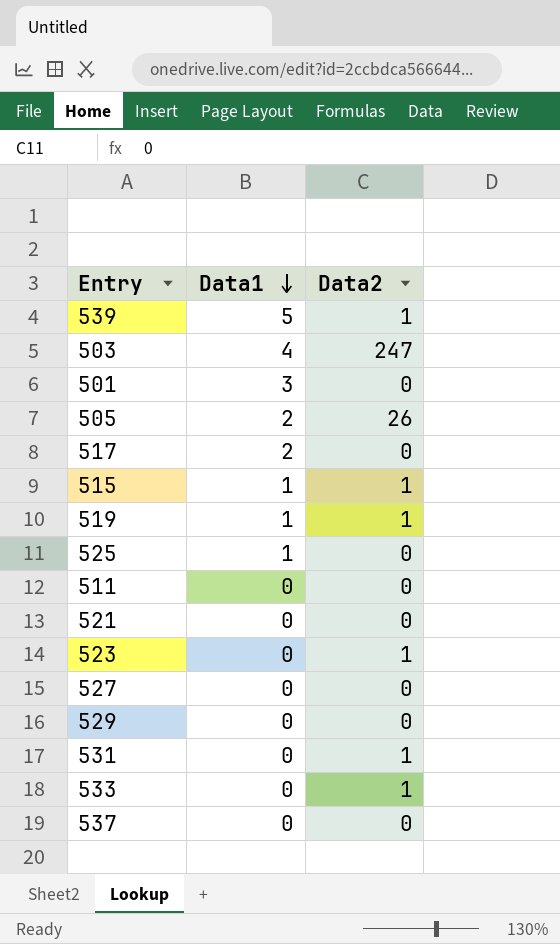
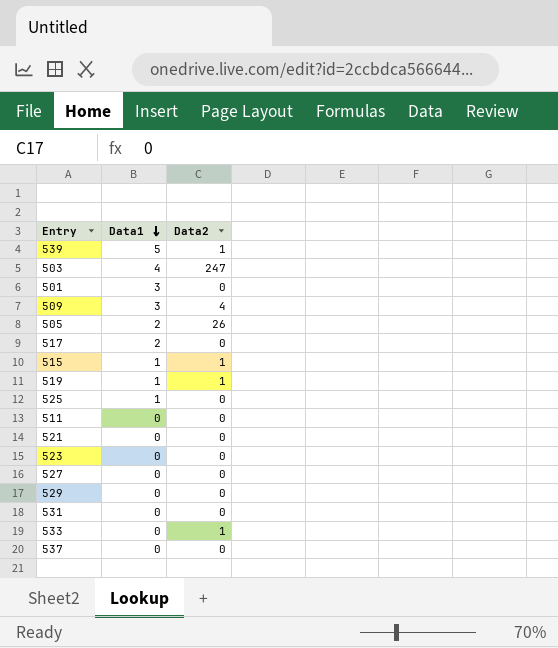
row 509: none -> 3 | 4
523 | Data2: 1 -> 0
531 | Data2: 1 -> 0

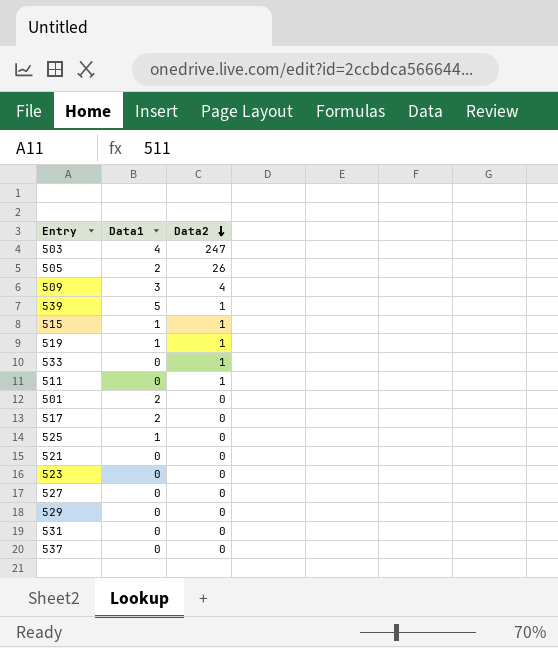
row order: Data1 descending -> Data2 descending
511 | Data2: 0 -> 1
501 | Data1: 3 -> 2

